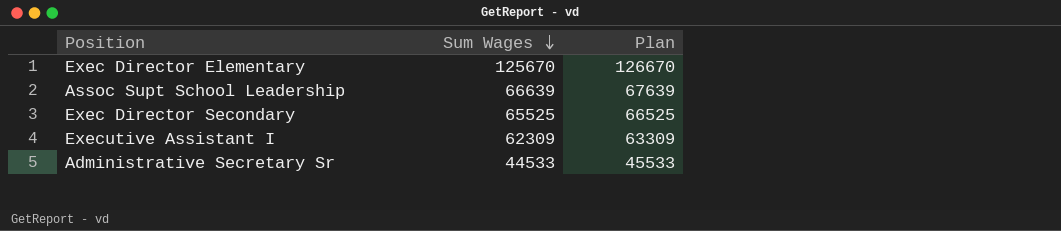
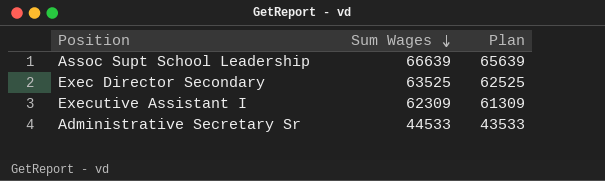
column Plan | formula: [Sum Wages] + 1000 -> [Sum Wages] - 1000
row Exec Director Elementary: 125670 | 126670 -> none
Exec Director Secondary | Sum Wages: 65525 -> 63525

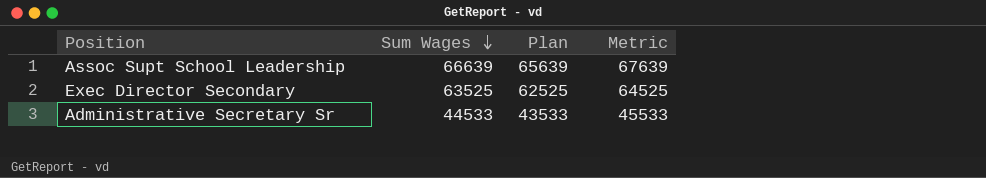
column Metric | formula: none -> [Sum Wages] + 1000
row Executive Assistant I: 62309 | 61309 -> none

